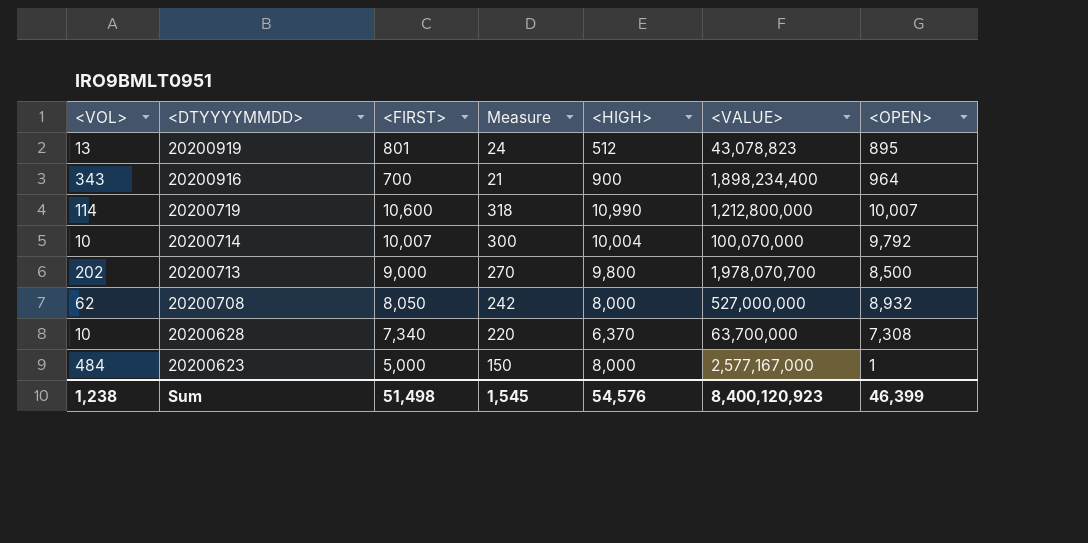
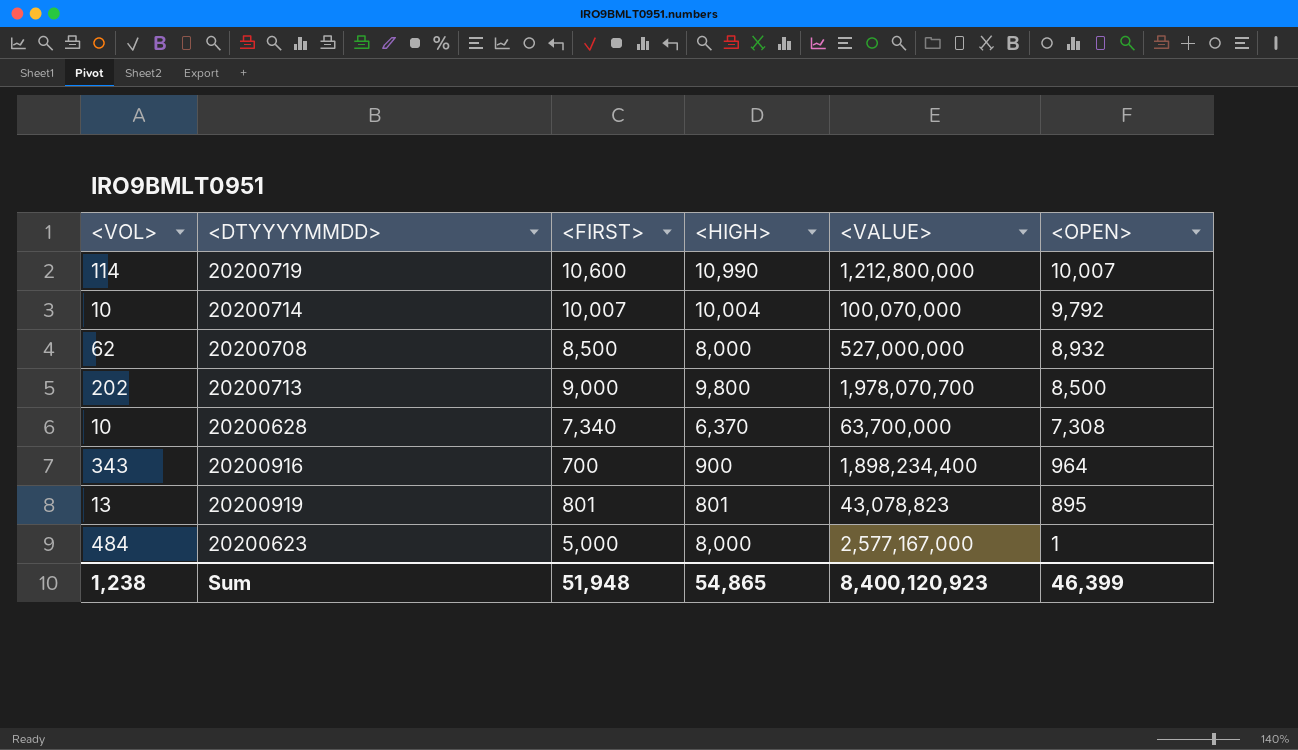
row order: <DTYYYYMMDD> descending -> <OPEN> descending
column Measure | formula: [<FIRST>] * 0.03 -> none
20200708 | <FIRST>: 8,050 -> 8,500
20200919 | <HIGH>: 512 -> 801
Sum | <FIRST>: 51,498 -> 51,948
Sum | <HIGH>: 54,576 -> 54,865

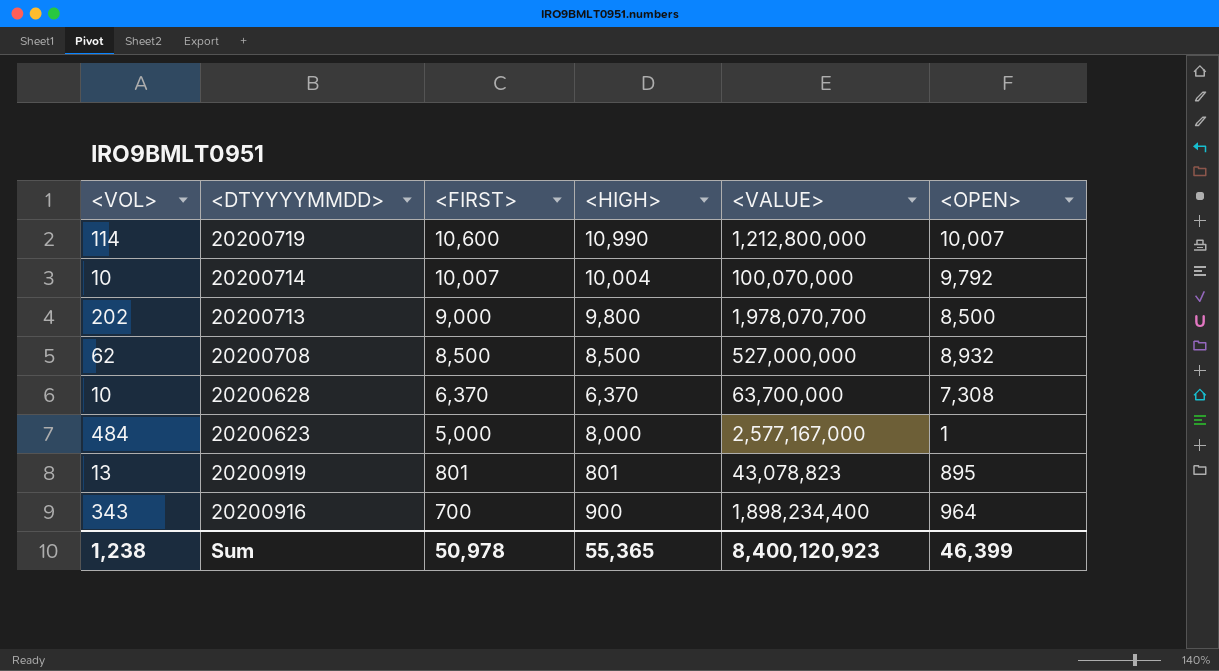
row order: <OPEN> descending -> <FIRST> descending
20200708 | <HIGH>: 8,000 -> 8,500
20200628 | <FIRST>: 7,340 -> 6,370
Sum | <FIRST>: 51,948 -> 50,978
Sum | <HIGH>: 54,865 -> 55,365

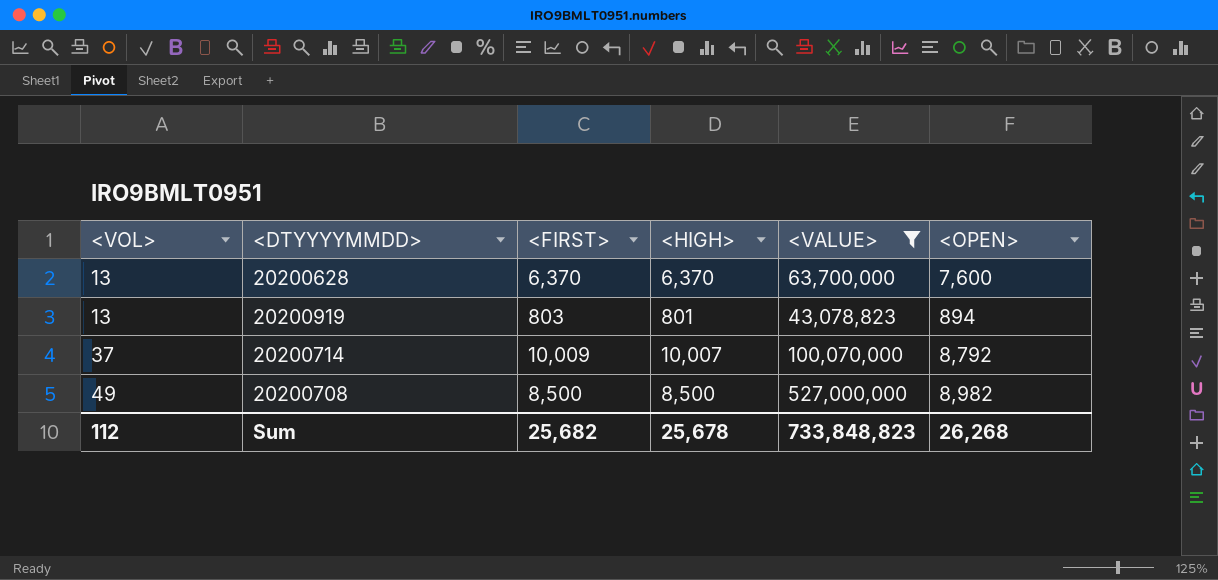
filter: none -> <VALUE> <= 527,000,000
row order: <FIRST> descending -> <VOL> ascending
20200628 | <VOL>: 10 -> 13
20200628 | <OPEN>: 7,308 -> 7,600
20200919 | <FIRST>: 801 -> 803
20200919 | <OPEN>: 895 -> 894
20200714 | <VOL>: 10 -> 37
20200714 | <FIRST>: 10,007 -> 10,009
20200714 | <HIGH>: 10,004 -> 10,007
20200714 | <OPEN>: 9,792 -> 8,792
20200708 | <VOL>: 62 -> 49
20200708 | <OPEN>: 8,932 -> 8,982
Sum | <VOL>: 1,238 -> 112
Sum | <FIRST>: 50,978 -> 25,682
Sum | <HIGH>: 55,365 -> 25,678
Sum | <VALUE>: 8,400,120,923 -> 733,848,823
Sum | <OPEN>: 46,399 -> 26,268

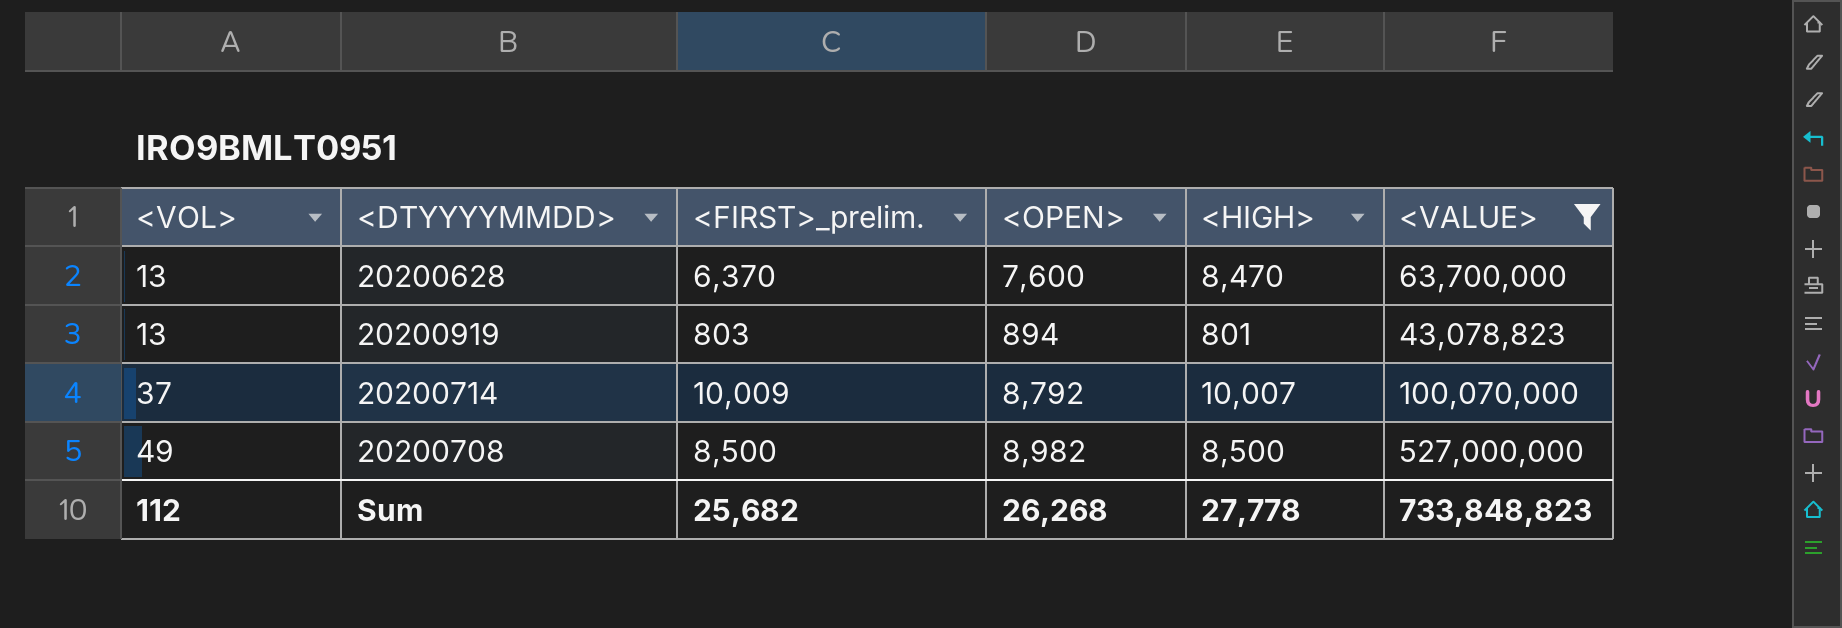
column name: <FIRST> -> <FIRST>_prelim.
column <OPEN> | position: 6 -> 4
20200628 | <HIGH>: 6,370 -> 8,470
Sum | <HIGH>: 25,678 -> 27,778

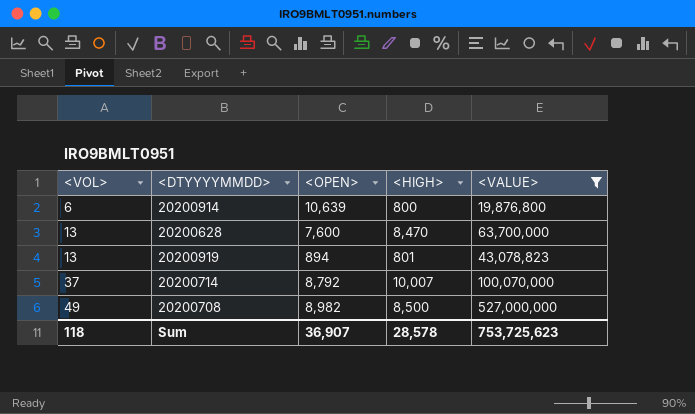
column <FIRST>_prelim. | position: 3 -> none
row 20200914: none -> 6 | 10,639 | 800 | 19,876,800
Sum | <VOL>: 112 -> 118
Sum | <OPEN>: 26,268 -> 36,907
Sum | <HIGH>: 27,778 -> 28,578
Sum | <VALUE>: 733,848,823 -> 753,725,623

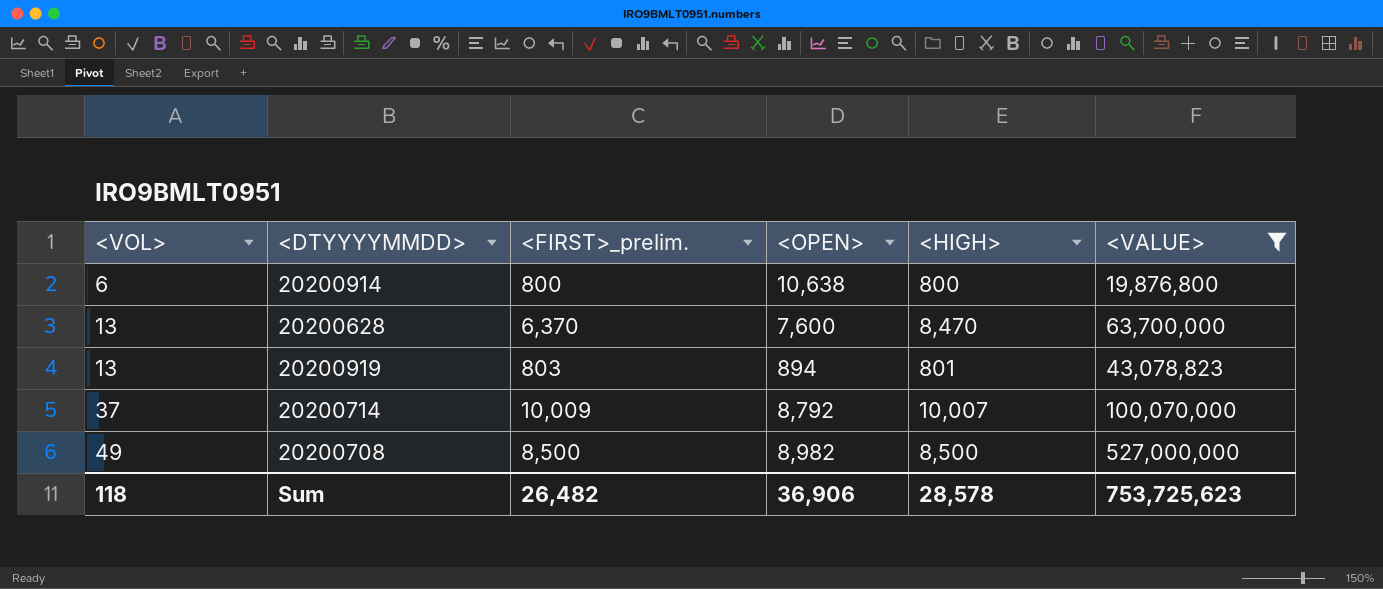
column <FIRST>_prelim. | position: none -> 3
20200914 | <OPEN>: 10,639 -> 10,638
Sum | <OPEN>: 36,907 -> 36,906

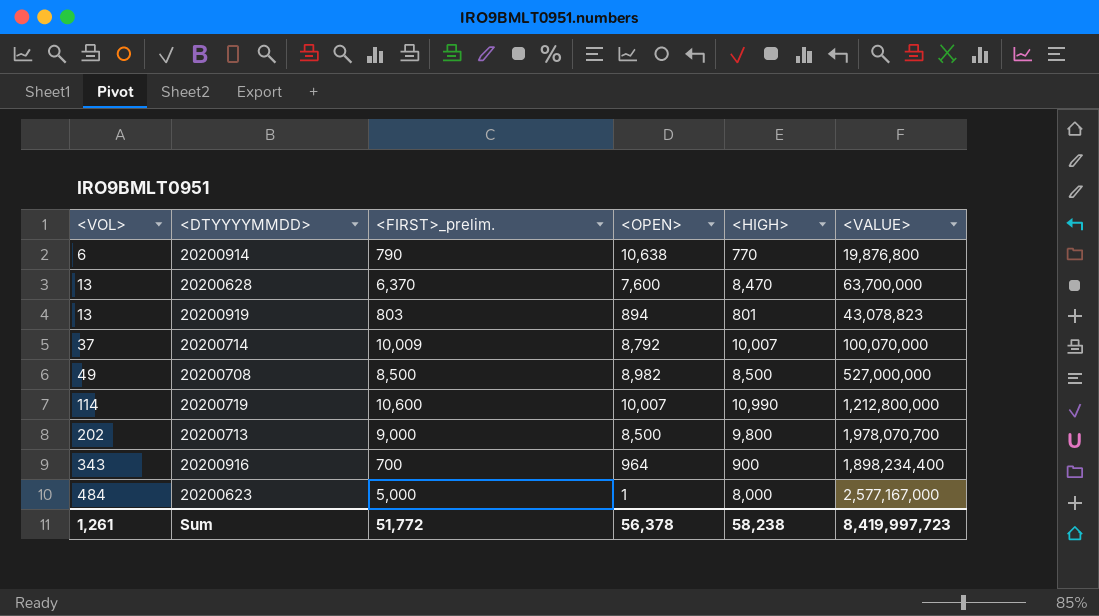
filter: <VALUE> <= 527,000,000 -> none
20200914 | <FIRST>_prelim.: 800 -> 790
20200914 | <HIGH>: 800 -> 770
Sum | <VOL>: 118 -> 1,261
Sum | <FIRST>_prelim.: 26,482 -> 51,772
Sum | <OPEN>: 36,906 -> 56,378
Sum | <HIGH>: 28,578 -> 58,238
Sum | <VALUE>: 753,725,623 -> 8,419,997,723

